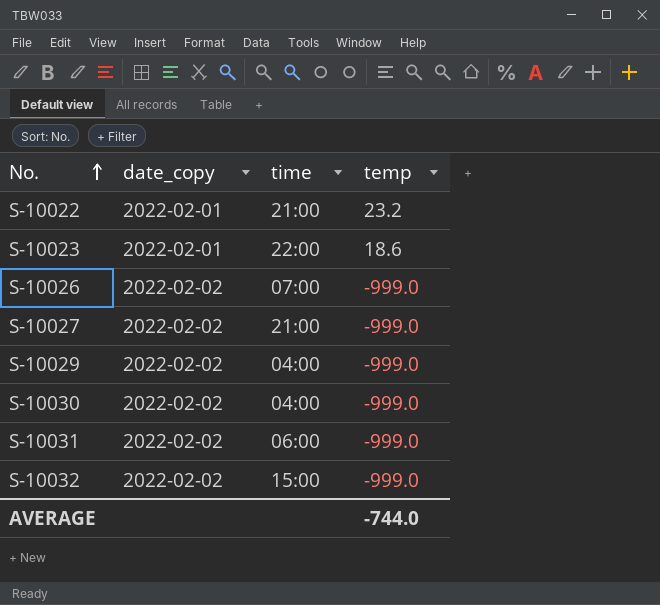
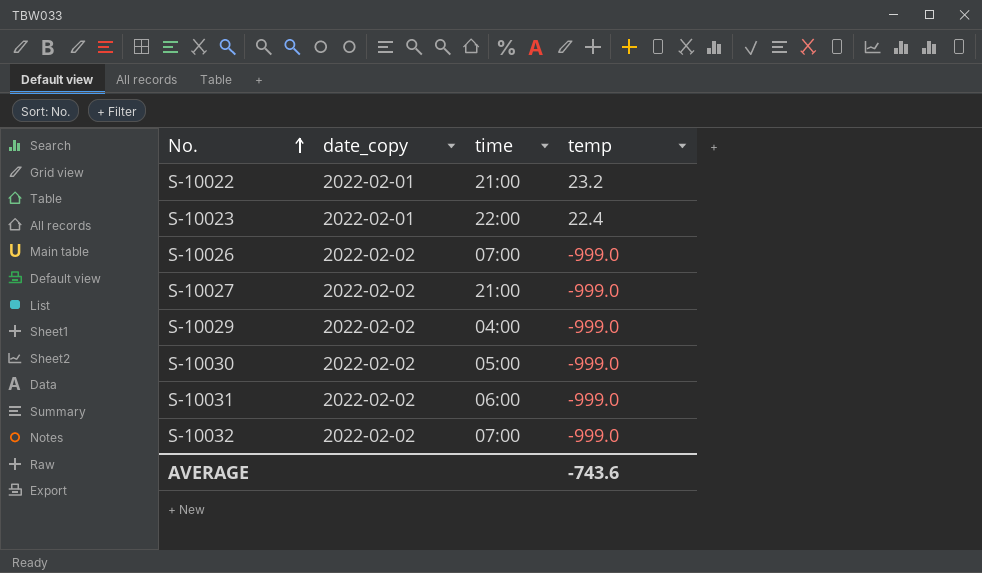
S-10023 | temp: 18.6 -> 22.4
S-10030 | time: 04:00 -> 05:00
S-10032 | time: 15:00 -> 07:00
AVERAGE | temp: -744.0 -> -743.6

